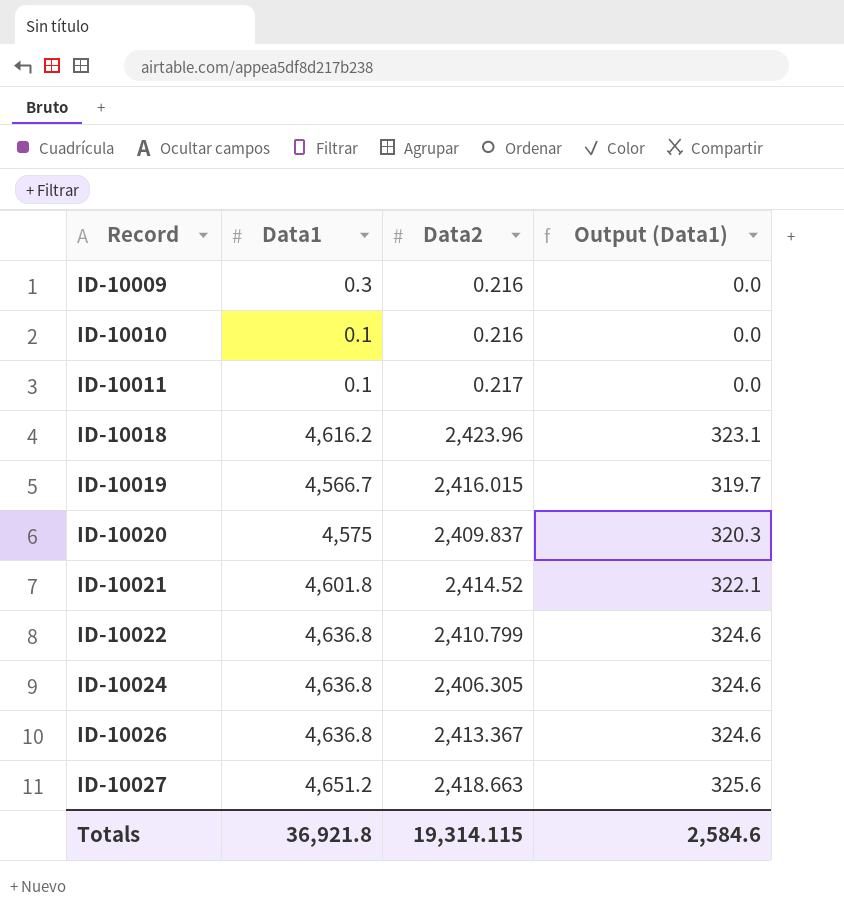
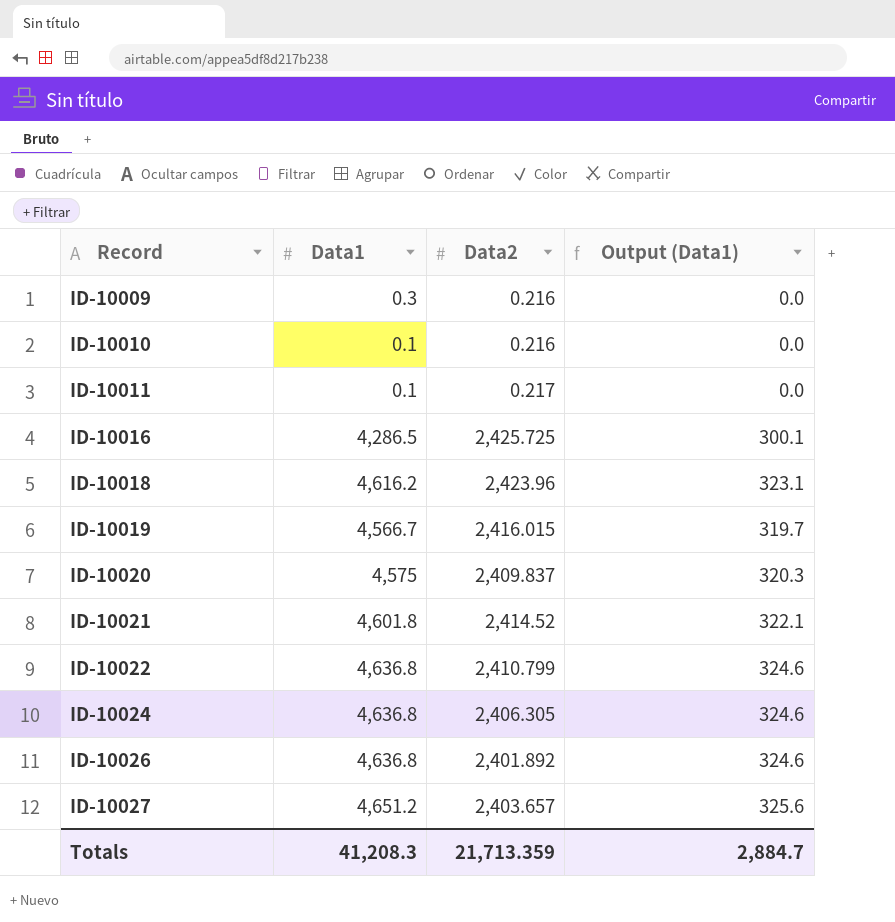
row ID-10016: none -> 4,286.5 | 2,425.725 | 300.1
ID-10026 | Data2: 2,413.367 -> 2,401.892
ID-10027 | Data2: 2,418.663 -> 2,403.657
Totals | Data1: 36,921.8 -> 41,208.3
Totals | Data2: 19,314.115 -> 21,713.359
Totals | Output (Data1): 2,584.6 -> 2,884.7

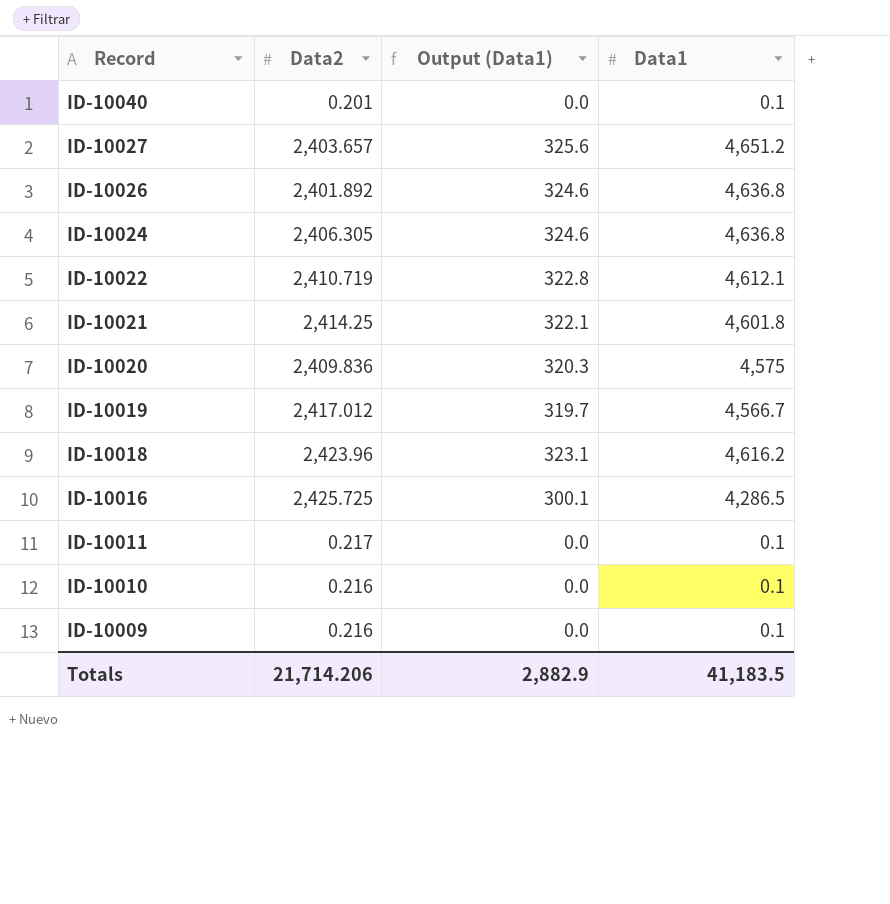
row order: Record ascending -> Record descending
column Data1 | position: 2 -> 4
row ID-10040: none -> 0.201 | 0.0 | 0.1
ID-10022 | Data2: 2,410.799 -> 2,410.719
ID-10022 | Output (Data1): 324.6 -> 322.8
ID-10022 | Data1: 4,636.8 -> 4,612.1
ID-10021 | Data2: 2,414.52 -> 2,414.25
ID-10020 | Data2: 2,409.837 -> 2,409.836
ID-10019 | Data2: 2,416.015 -> 2,417.012
ID-10009 | Data1: 0.3 -> 0.1
Totals | Data2: 21,713.359 -> 21,714.206
Totals | Output (Data1): 2,884.7 -> 2,882.9
Totals | Data1: 41,208.3 -> 41,183.5

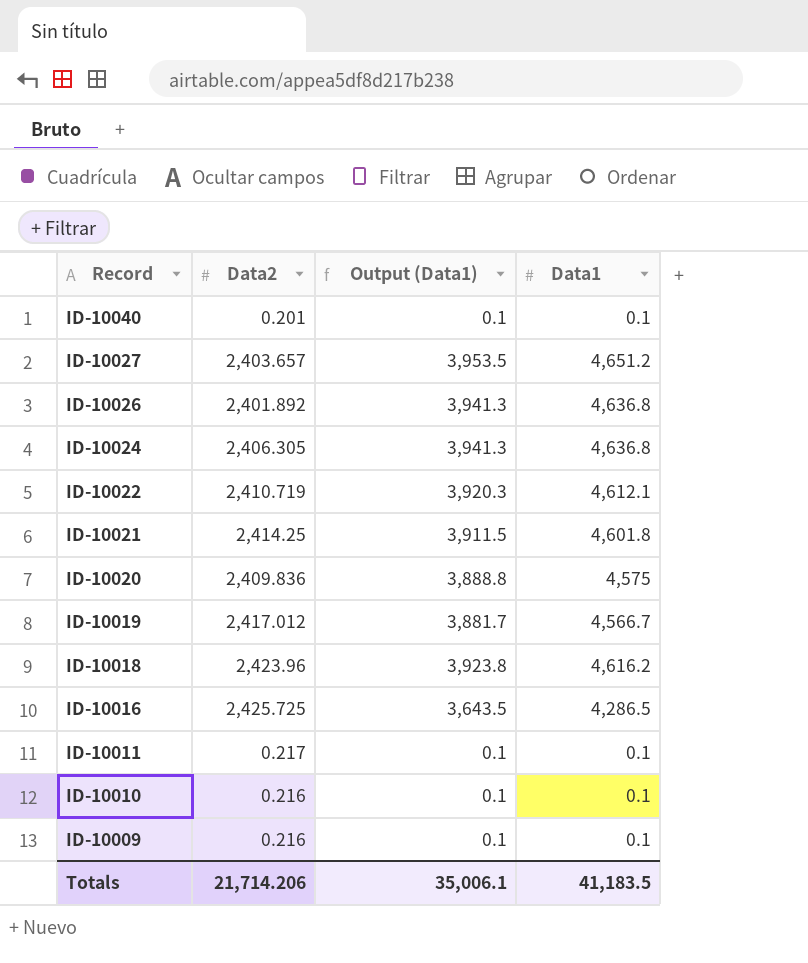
column Output (Data1) | formula: [Data1] * 0.07 -> [Data1] * 0.85
Totals | Output (Data1): 2,882.9 -> 35,006.1

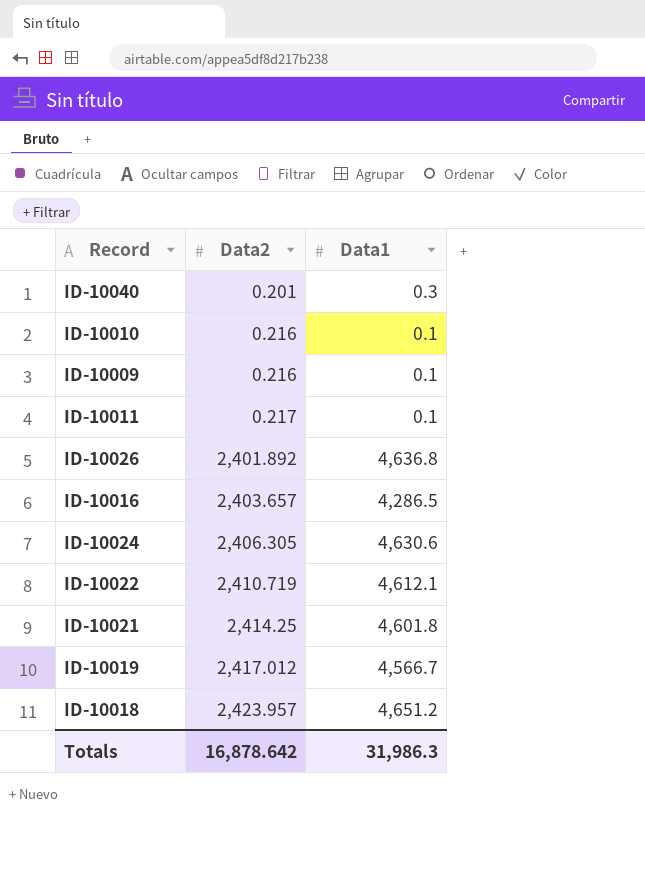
row order: Record descending -> Data2 ascending
column Output (Data1) | formula: [Data1] * 0.85 -> none
row ID-10027: 2,403.657 | 3,953.5 | 4,651.2 -> none
row ID-10020: 2,409.836 | 3,888.8 | 4,575 -> none
ID-10040 | Data1: 0.1 -> 0.3
ID-10016 | Data2: 2,425.725 -> 2,403.657
ID-10024 | Data1: 4,636.8 -> 4,630.6
ID-10018 | Data2: 2,423.96 -> 2,423.957
ID-10018 | Data1: 4,616.2 -> 4,651.2
Totals | Data2: 21,714.206 -> 16,878.642
Totals | Data1: 41,183.5 -> 31,986.3

